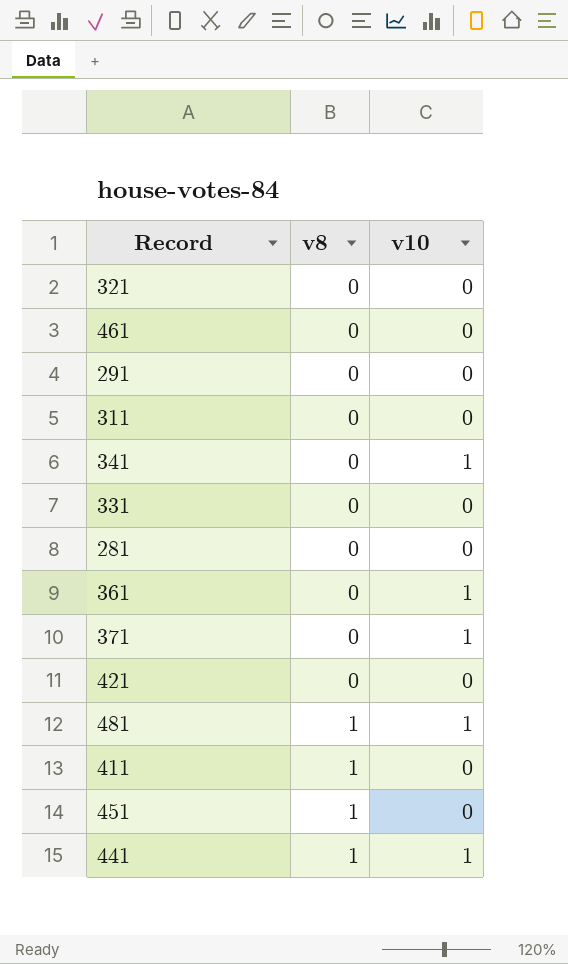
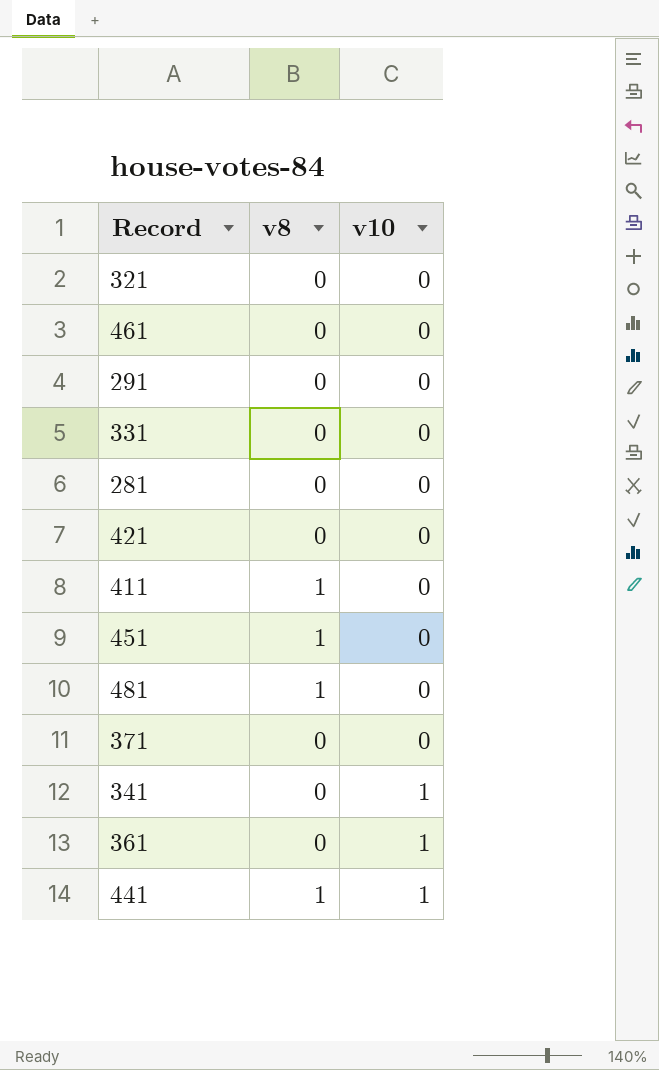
row order: v8 ascending -> v10 ascending
row 311: 0 | 0 -> none
481 | v10: 1 -> 0
371 | v10: 1 -> 0

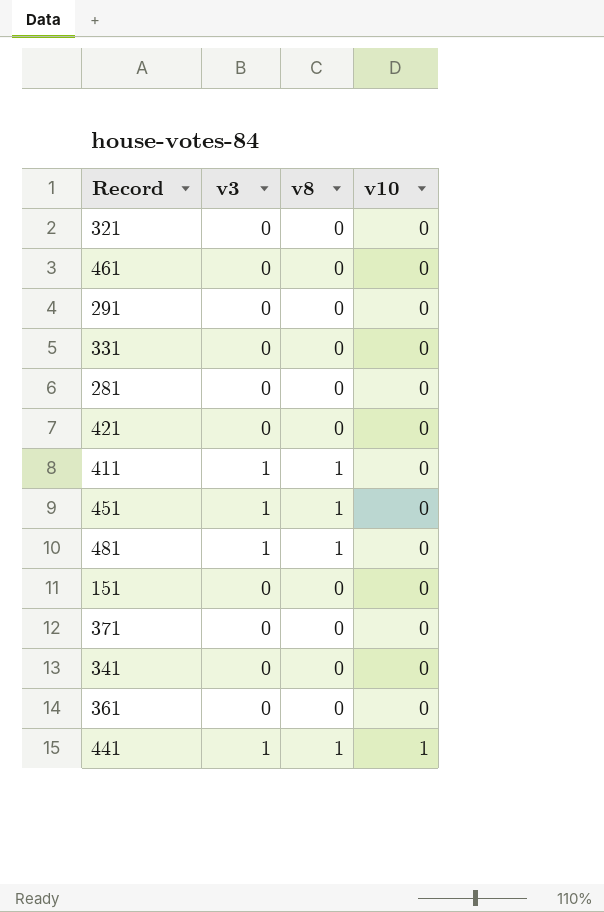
column v3 | position: none -> 2
row 151: none -> 0 | 0 | 0
341 | v10: 1 -> 0
361 | v10: 1 -> 0

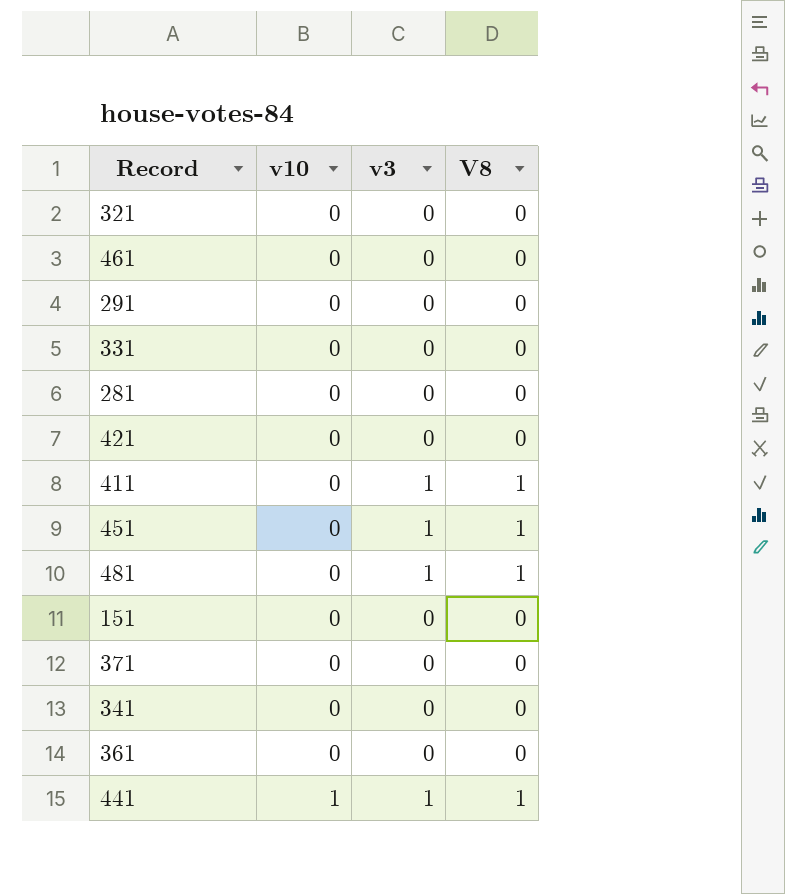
column v10 | position: 4 -> 2
column name: v8 -> V8

